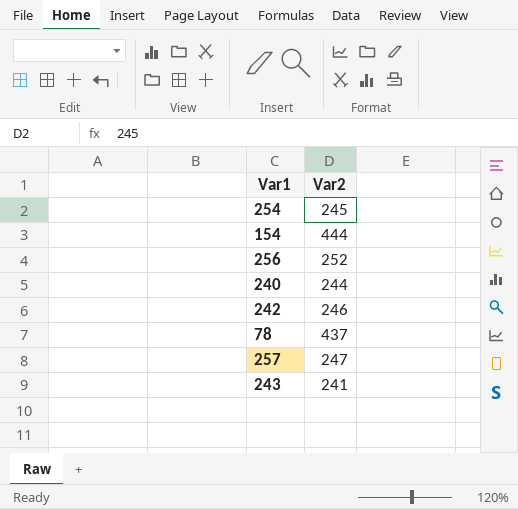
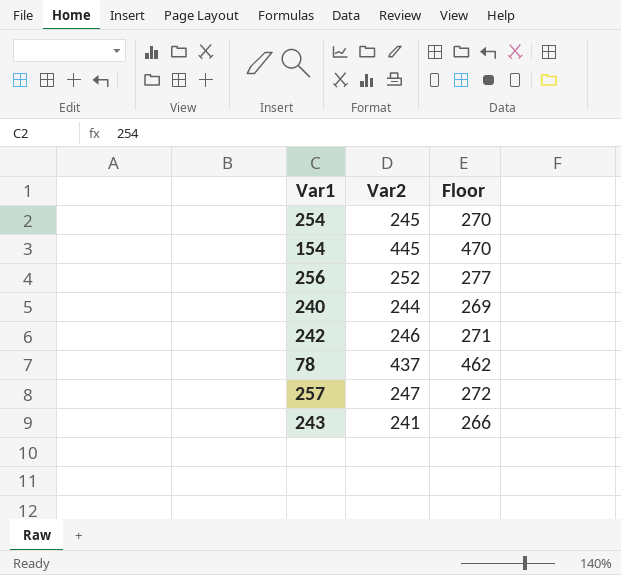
column Floor | formula: none -> [Var2] + 25
154 | Var2: 444 -> 445

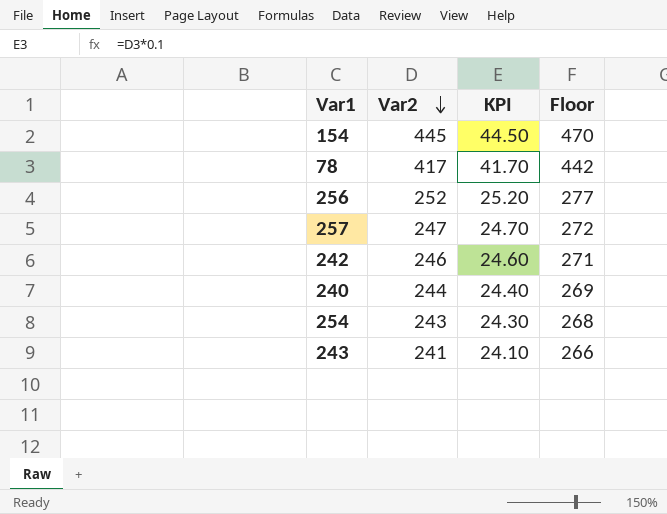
row order: none -> Var2 descending
column KPI | formula: none -> [Var2] * 0.1
78 | Var2: 437 -> 417
78 | Floor: 462 -> 442
254 | Var2: 245 -> 243
254 | Floor: 270 -> 268

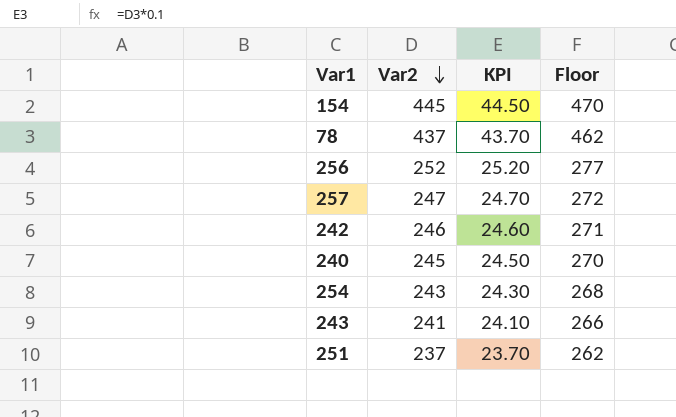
78 | Var2: 417 -> 437
78 | KPI: 41.70 -> 43.70
78 | Floor: 442 -> 462
240 | Var2: 244 -> 245
240 | KPI: 24.40 -> 24.50
240 | Floor: 269 -> 270
row 251: none -> 237 | 23.70 | 262

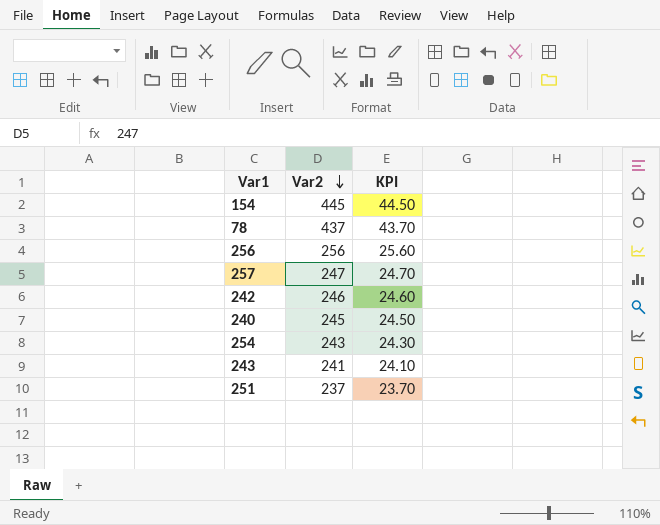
column Floor | formula: [Var2] + 25 -> none
256 | Var2: 252 -> 256
256 | KPI: 25.20 -> 25.60

